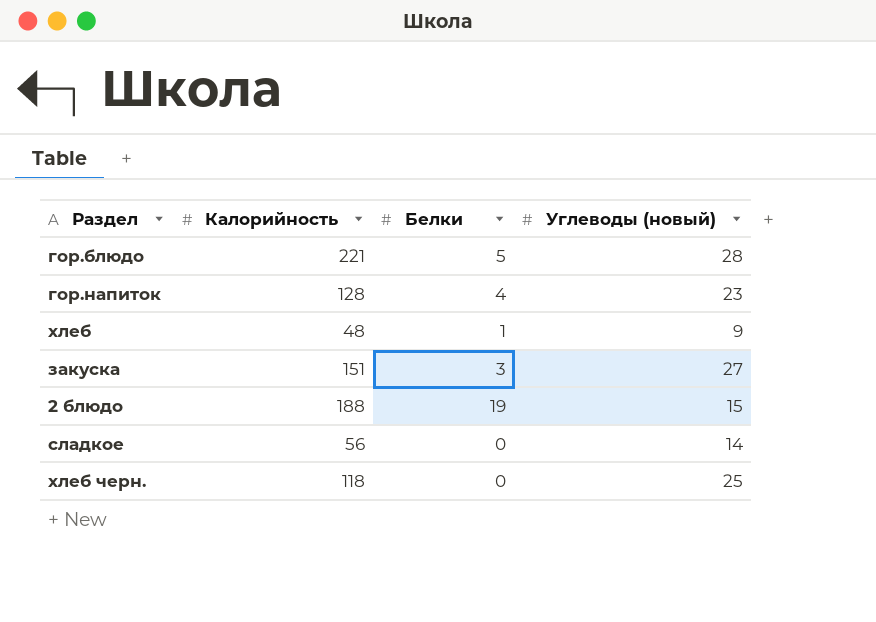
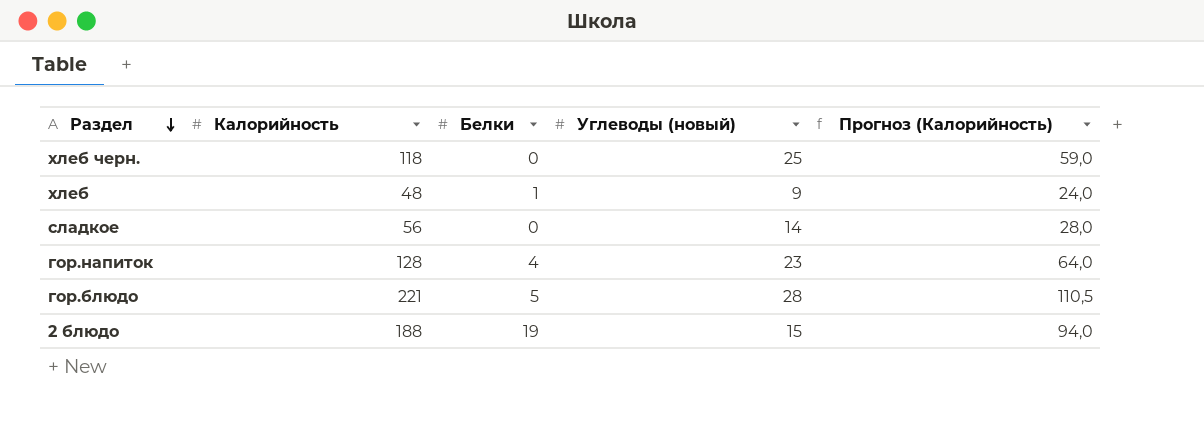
row order: none -> Раздел descending
column Прогноз (Калорийность) | formula: none -> [Калорийность] * 0,5
row закуска: 151 | 3 | 27 -> none

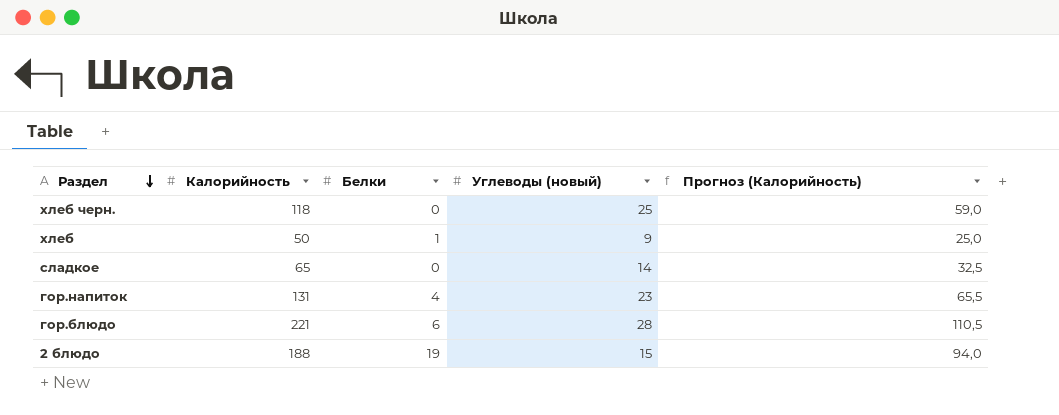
хлеб | Калорийность: 48 -> 50
хлеб | Прогноз (Калорийность): 24,0 -> 25,0
сладкое | Калорийность: 56 -> 65
сладкое | Прогноз (Калорийность): 28,0 -> 32,5
гор.напиток | Калорийность: 128 -> 131
гор.напиток | Прогноз (Калорийность): 64,0 -> 65,5
гор.блюдо | Белки: 5 -> 6

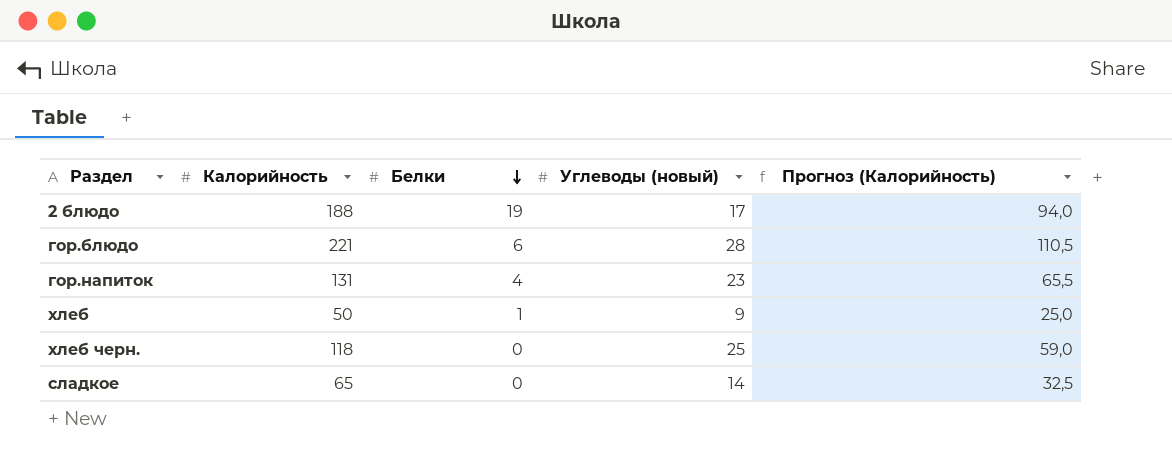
row order: Раздел descending -> Белки descending
2 блюдо | Углеводы (новый): 15 -> 17

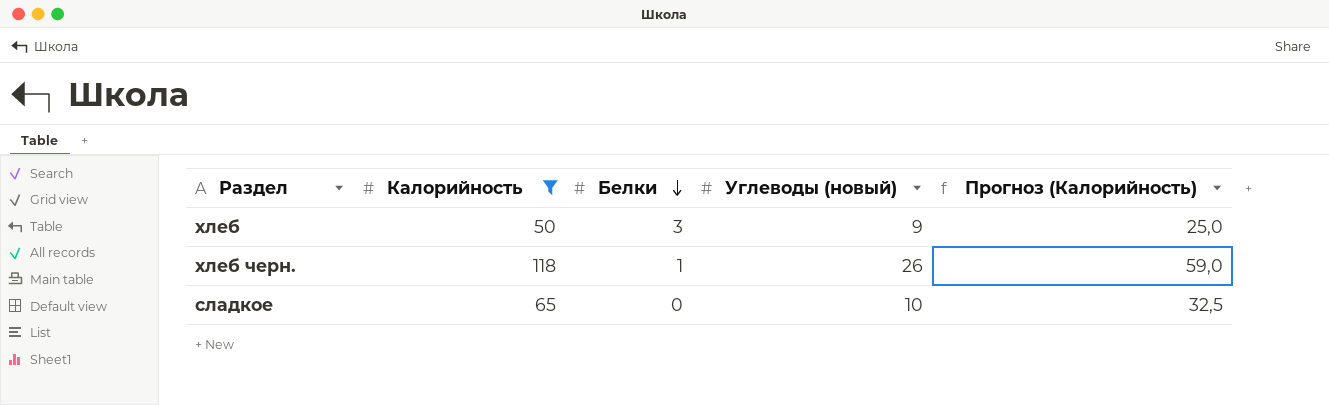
filter: none -> Калорийность <= 118
хлеб | Белки: 1 -> 3
хлеб черн. | Белки: 0 -> 1
хлеб черн. | Углеводы (новый): 25 -> 26
сладкое | Углеводы (новый): 14 -> 10

